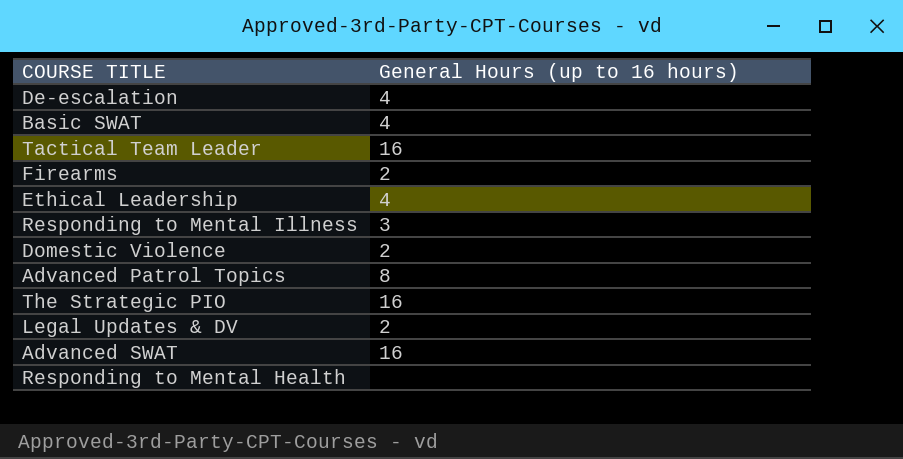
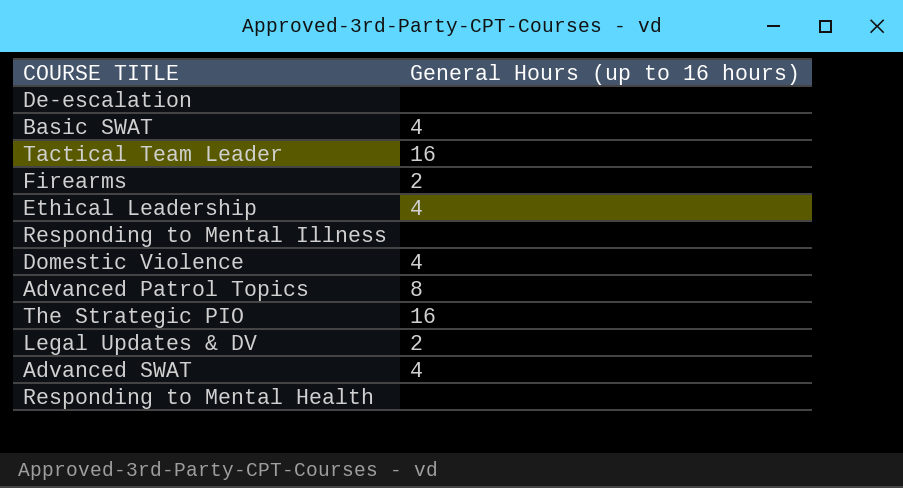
De-escalation | General Hours (up to 16 hours): 4 -> none
Responding to Mental Illness | General Hours (up to 16 hours): 3 -> none
Domestic Violence | General Hours (up to 16 hours): 2 -> 4
Advanced SWAT | General Hours (up to 16 hours): 16 -> 4

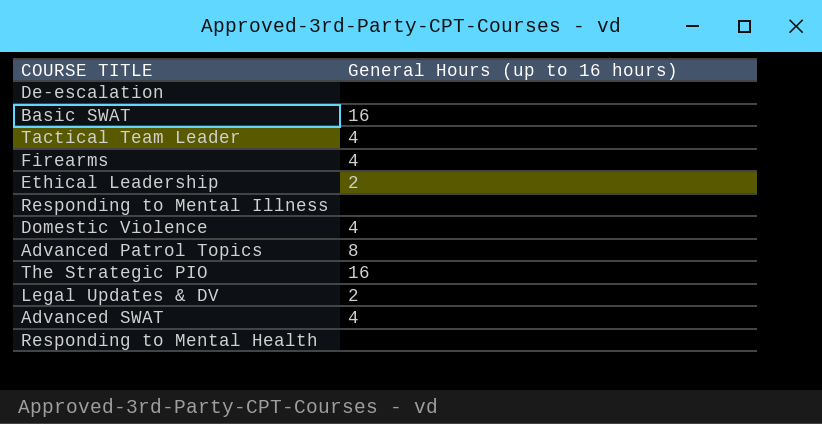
Basic SWAT | General Hours (up to 16 hours): 4 -> 16
Tactical Team Leader | General Hours (up to 16 hours): 16 -> 4
Firearms | General Hours (up to 16 hours): 2 -> 4
Ethical Leadership | General Hours (up to 16 hours): 4 -> 2

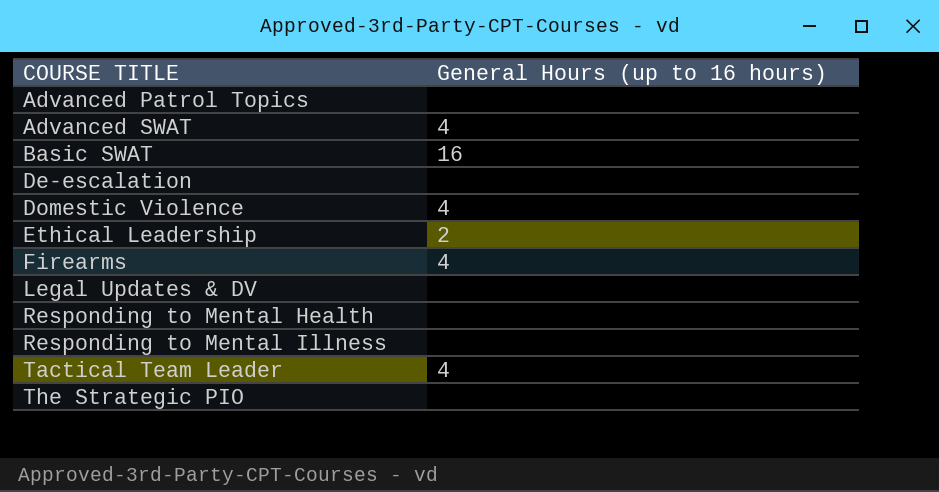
row order: none -> COURSE TITLE ascending
Advanced Patrol Topics | General Hours (up to 16 hours): 8 -> none
Legal Updates & DV | General Hours (up to 16 hours): 2 -> none
The Strategic PIO | General Hours (up to 16 hours): 16 -> none

